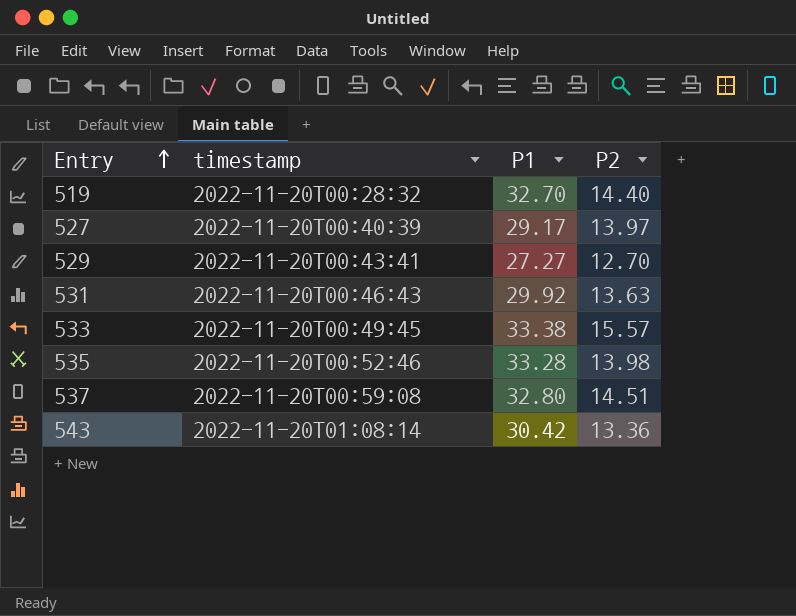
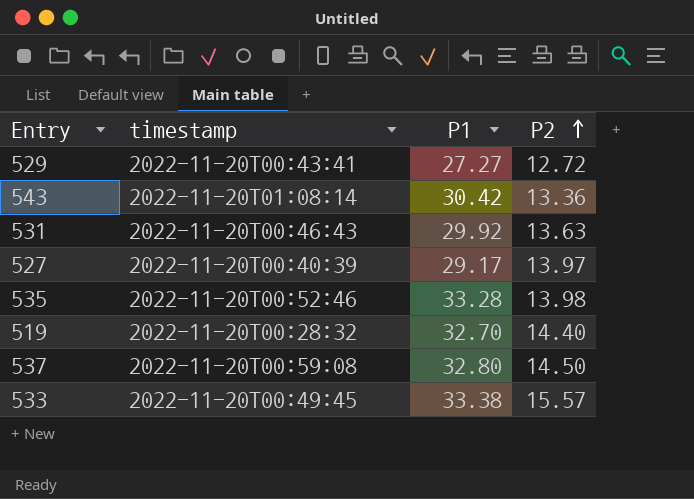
row order: Entry ascending -> P2 ascending
529 | P2: 12.70 -> 12.72
537 | P2: 14.51 -> 14.50

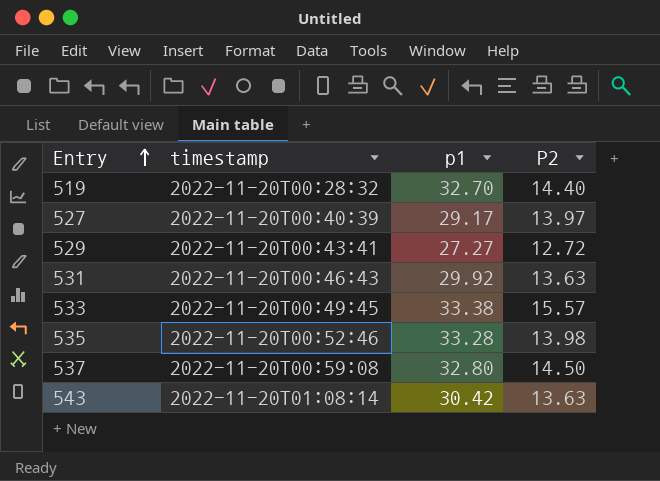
row order: P2 ascending -> Entry ascending
column name: P1 -> p1
543 | P2: 13.36 -> 13.63

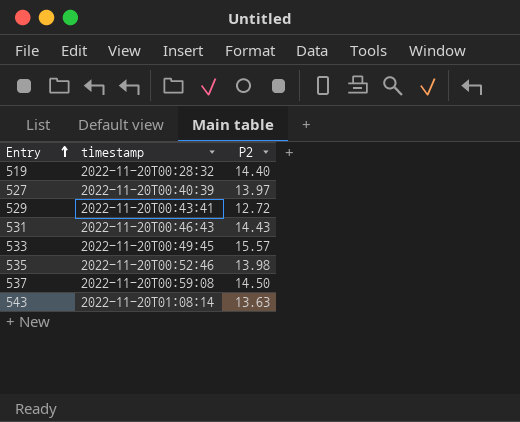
column p1 | position: 3 -> none
531 | P2: 13.63 -> 14.43

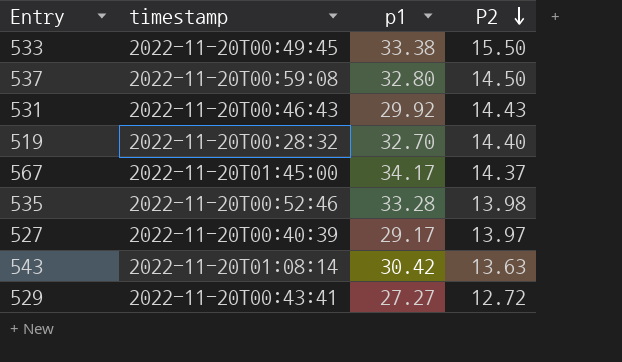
row order: Entry ascending -> P2 descending
column p1 | position: none -> 3
533 | P2: 15.57 -> 15.50
row 567: none -> 2022-11-20T01:45:00 | 34.17 | 14.37

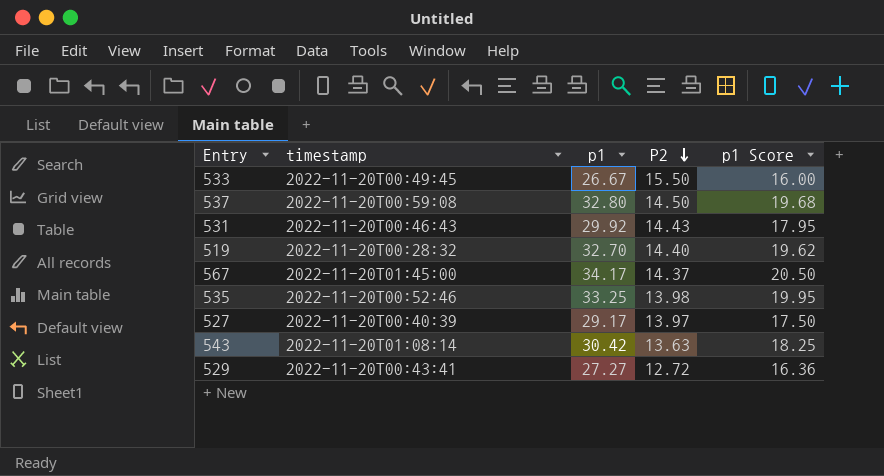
column p1 Score | formula: none -> [p1] * 0.6
533 | p1: 33.38 -> 26.67
535 | p1: 33.28 -> 33.25

